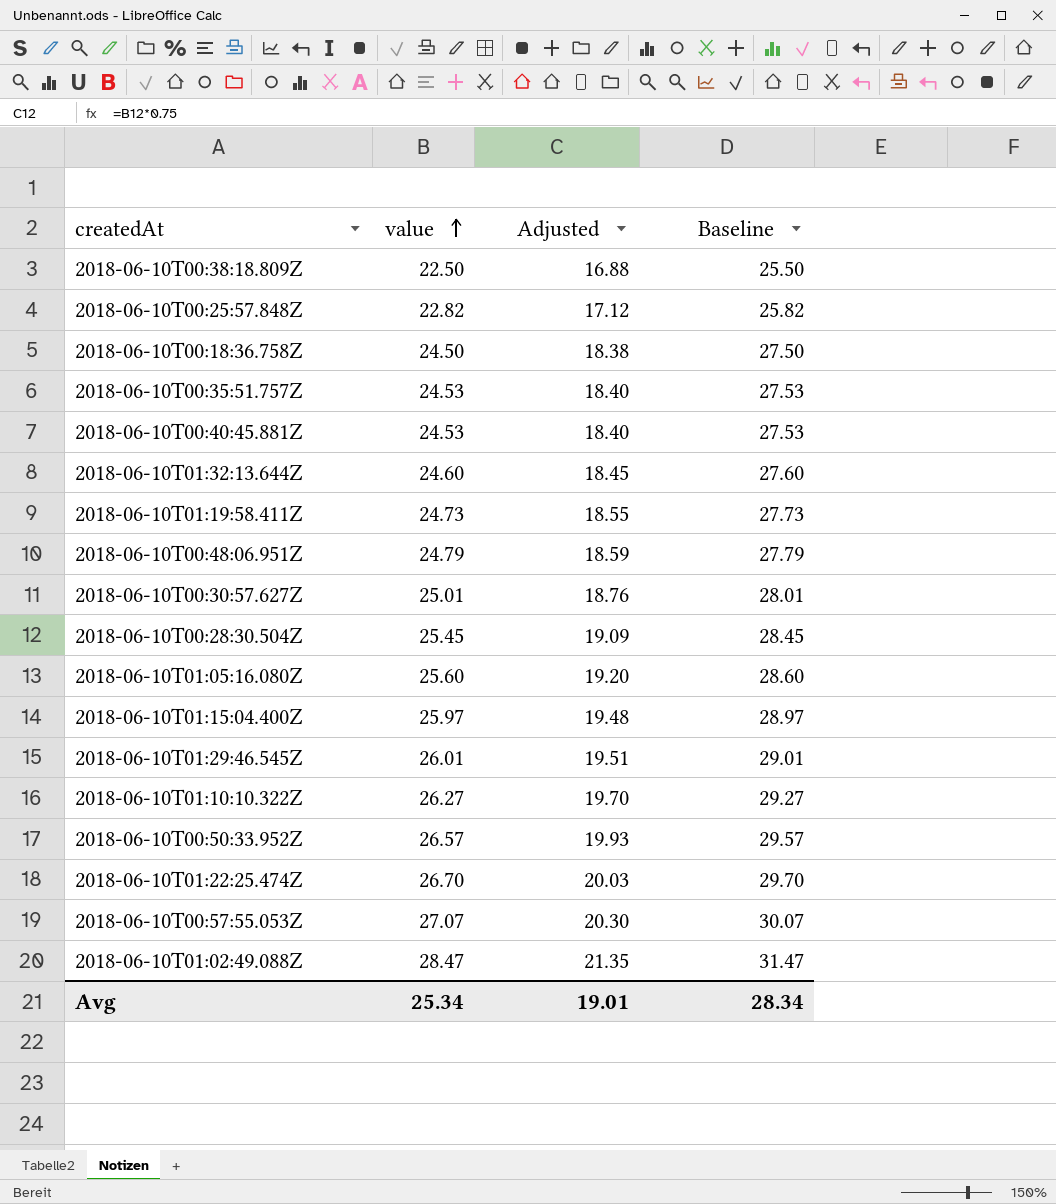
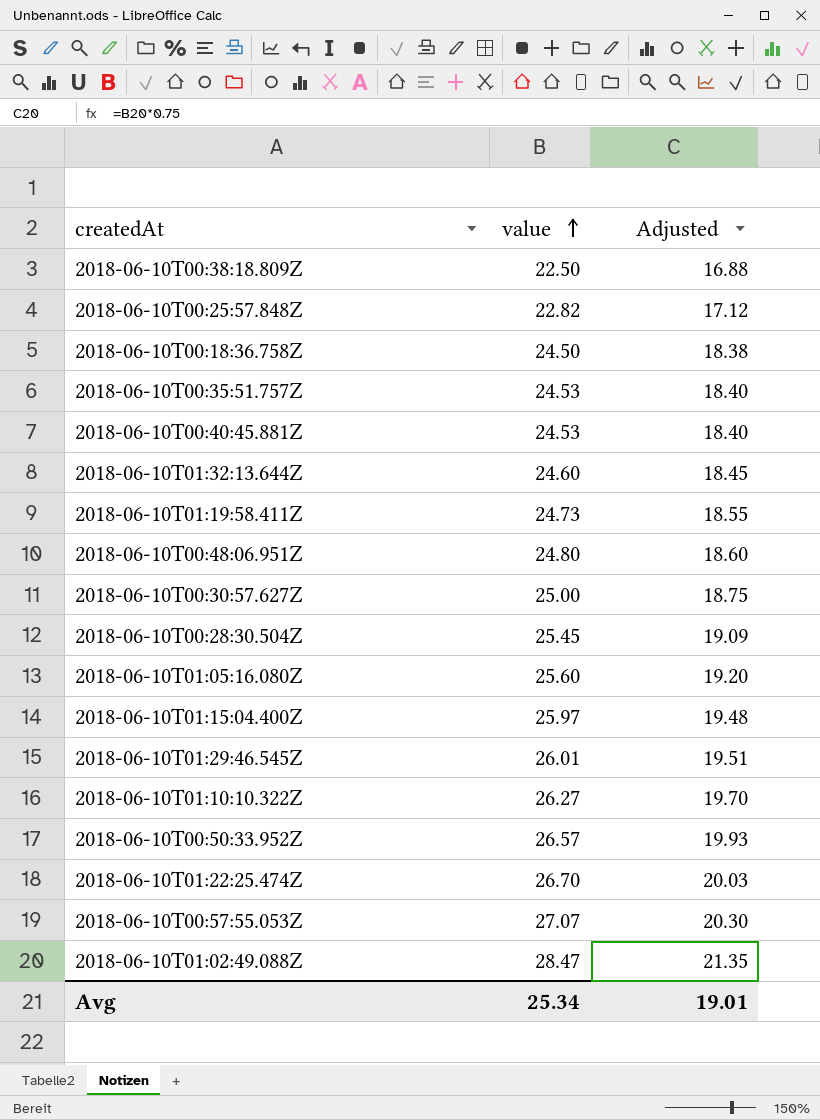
column Baseline | formula: [value] + 3 -> none
2018-06-10T00:48:06.951Z | value: 24.79 -> 24.80
2018-06-10T00:48:06.951Z | Adjusted: 18.59 -> 18.60
2018-06-10T00:30:57.627Z | value: 25.01 -> 25.00
2018-06-10T00:30:57.627Z | Adjusted: 18.76 -> 18.75

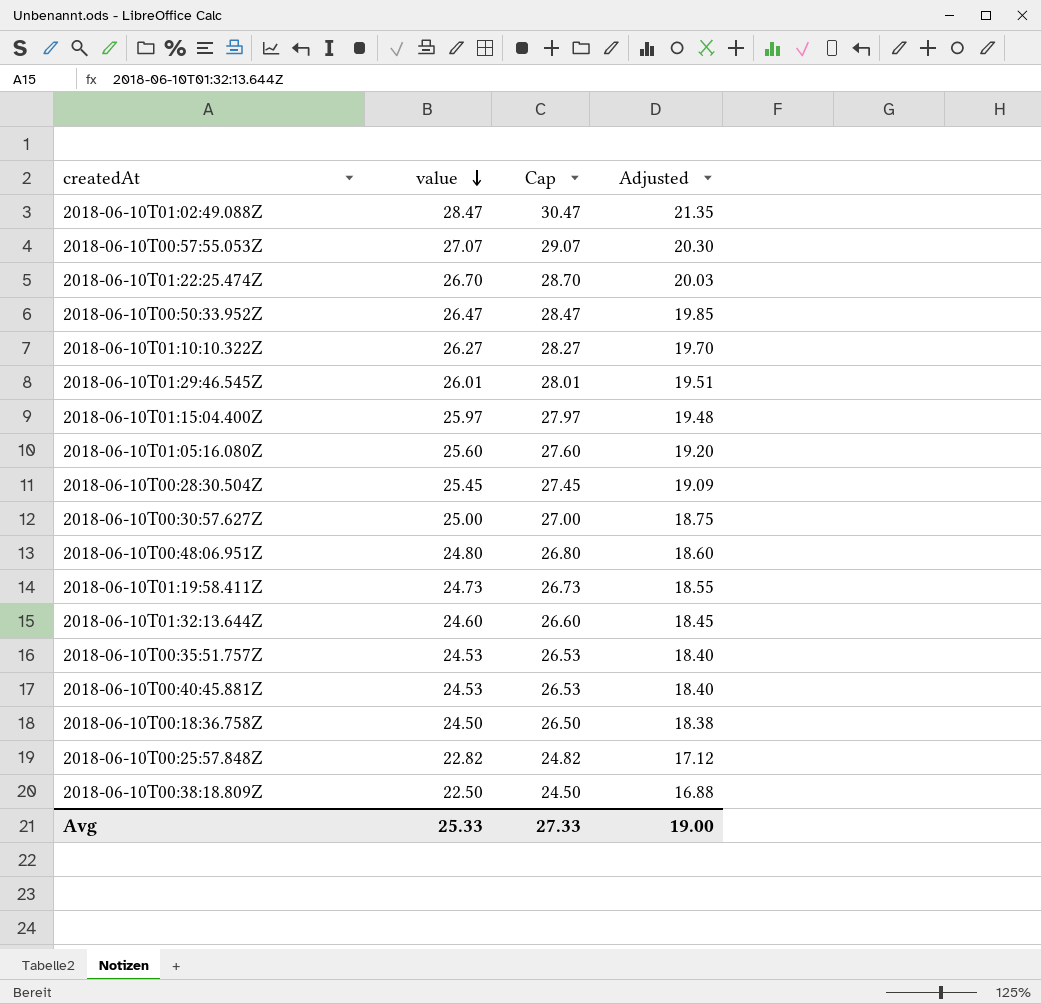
row order: value ascending -> value descending
column Cap | formula: none -> [value] + 2
2018-06-10T00:50:33.952Z | value: 26.57 -> 26.47
2018-06-10T00:50:33.952Z | Adjusted: 19.93 -> 19.85
Avg | value: 25.34 -> 25.33
Avg | Adjusted: 19.01 -> 19.00

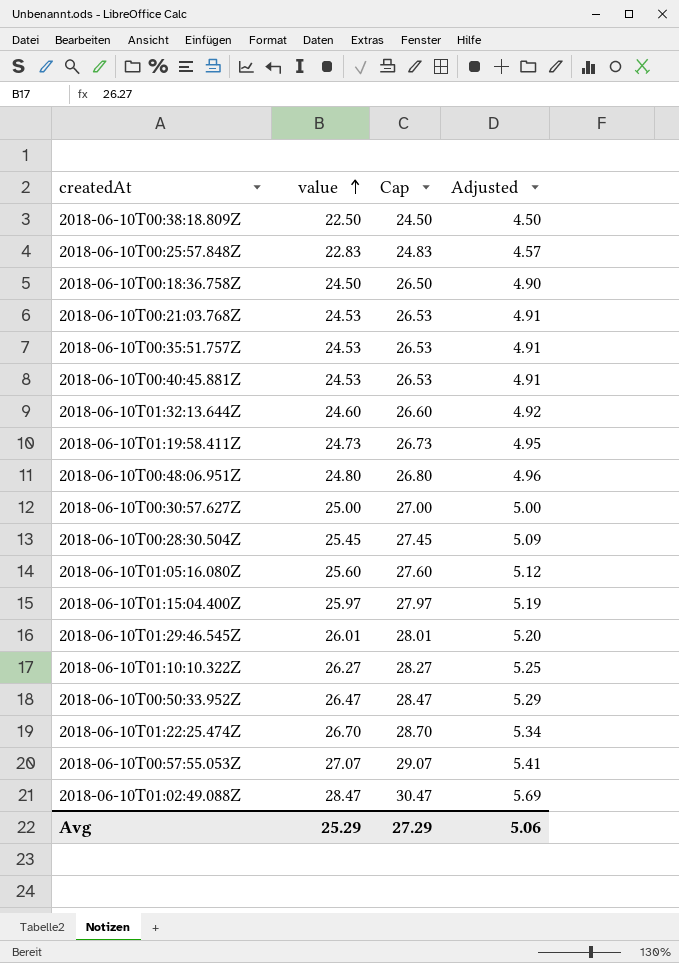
row order: value descending -> value ascending
column Adjusted | formula: [value] * 0.75 -> [value] * 0.2
2018-06-10T00:25:57.848Z | value: 22.82 -> 22.83
2018-06-10T00:25:57.848Z | Cap: 24.82 -> 24.83
row 2018-06-10T00:21:03.768Z: none -> 24.53 | 26.53 | 4.91
Avg | value: 25.33 -> 25.29
Avg | Cap: 27.33 -> 27.29
Avg | Adjusted: 19.00 -> 5.06

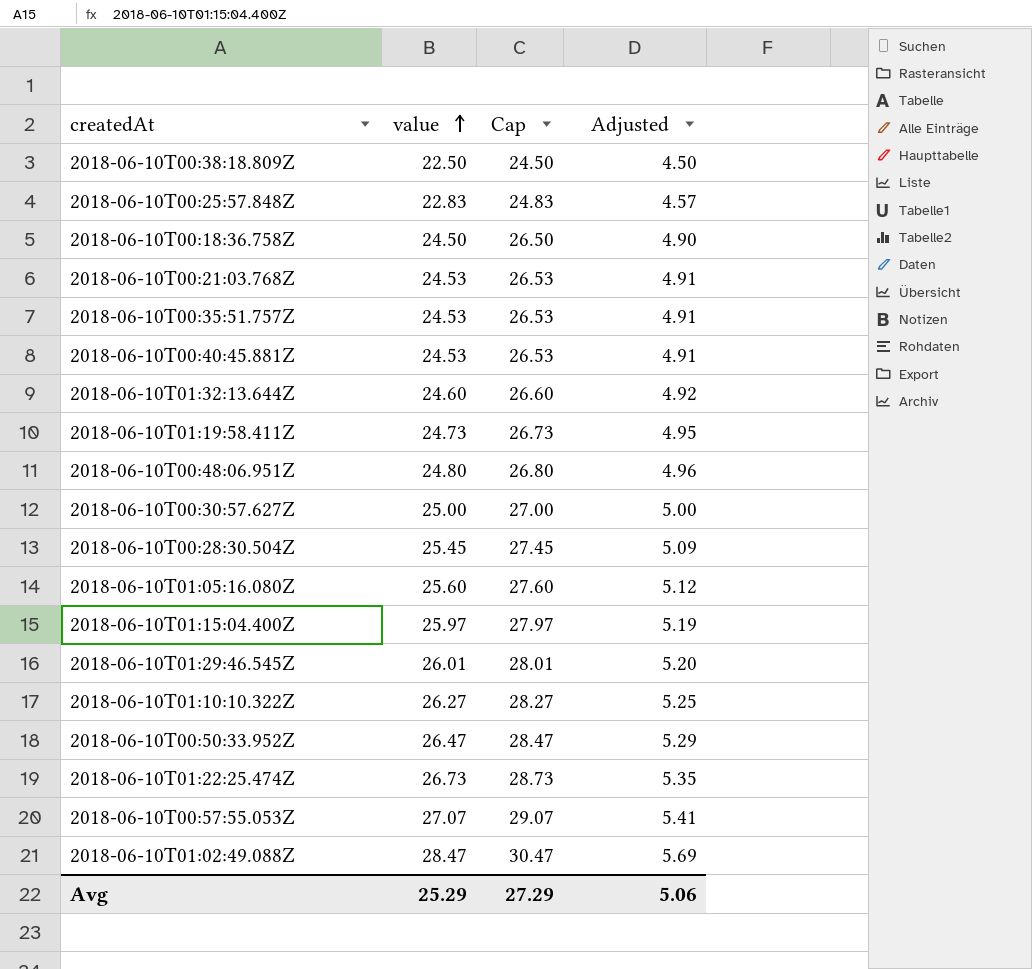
2018-06-10T01:22:25.474Z | value: 26.70 -> 26.73
2018-06-10T01:22:25.474Z | Cap: 28.70 -> 28.73
2018-06-10T01:22:25.474Z | Adjusted: 5.34 -> 5.35

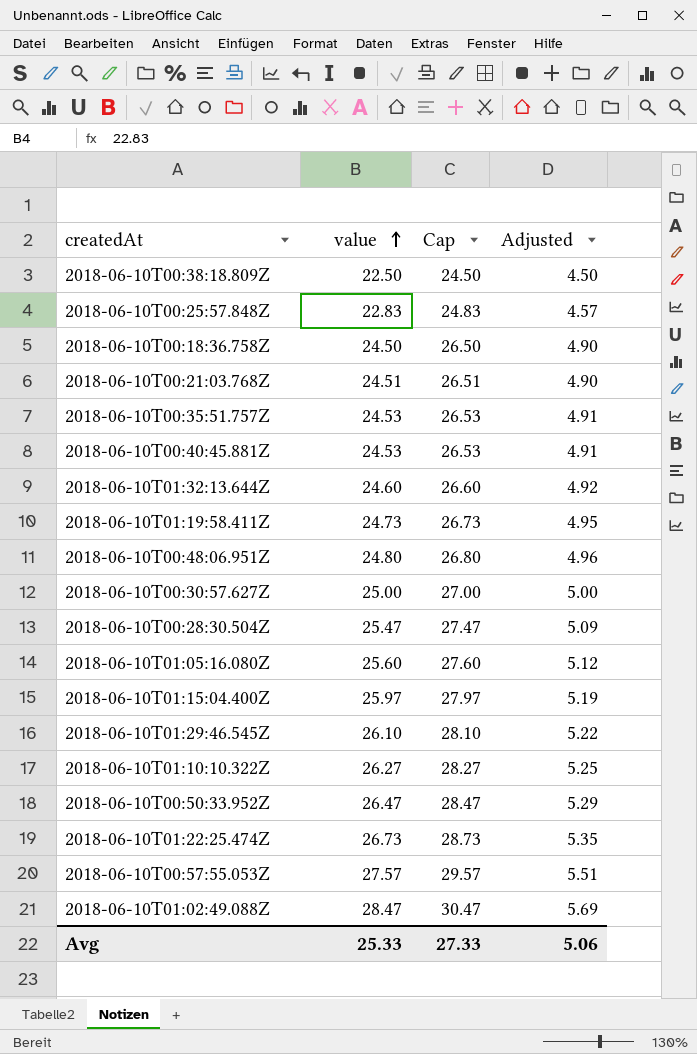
2018-06-10T00:21:03.768Z | value: 24.53 -> 24.51
2018-06-10T00:21:03.768Z | Cap: 26.53 -> 26.51
2018-06-10T00:21:03.768Z | Adjusted: 4.91 -> 4.90
2018-06-10T00:28:30.504Z | value: 25.45 -> 25.47
2018-06-10T00:28:30.504Z | Cap: 27.45 -> 27.47
2018-06-10T01:29:46.545Z | value: 26.01 -> 26.10
2018-06-10T01:29:46.545Z | Cap: 28.01 -> 28.10
2018-06-10T01:29:46.545Z | Adjusted: 5.20 -> 5.22
2018-06-10T00:57:55.053Z | value: 27.07 -> 27.57
2018-06-10T00:57:55.053Z | Cap: 29.07 -> 29.57
2018-06-10T00:57:55.053Z | Adjusted: 5.41 -> 5.51
Avg | value: 25.29 -> 25.33
Avg | Cap: 27.29 -> 27.33

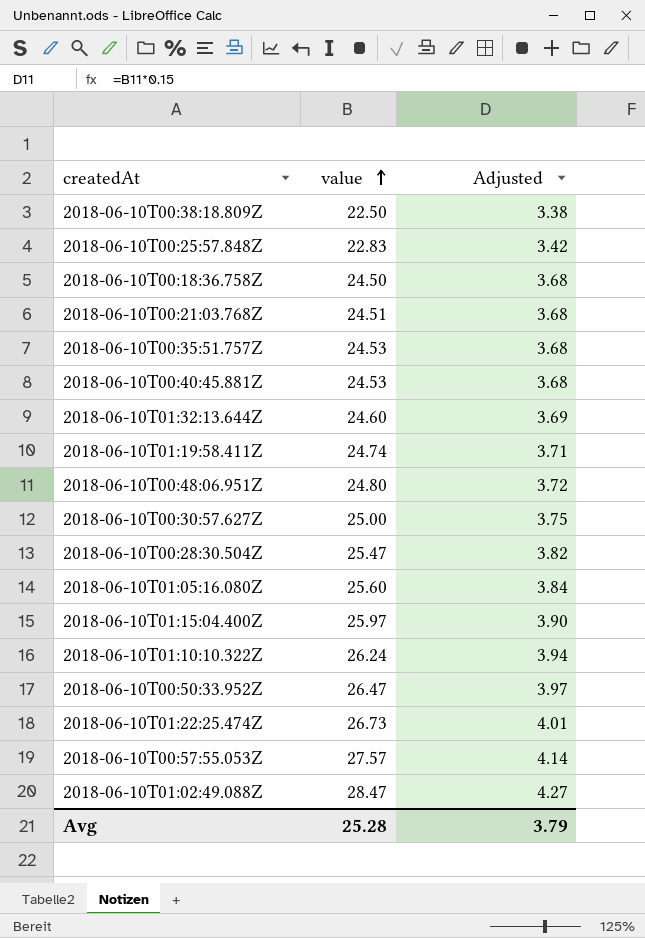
column Cap | formula: [value] + 2 -> none
column Adjusted | formula: [value] * 0.2 -> [value] * 0.15
row 2018-06-10T01:29:46.545Z: 26.10 | 28.10 | 5.22 -> none
2018-06-10T01:19:58.411Z | value: 24.73 -> 24.74
2018-06-10T01:10:10.322Z | value: 26.27 -> 26.24
Avg | value: 25.33 -> 25.28
Avg | Adjusted: 5.06 -> 3.79

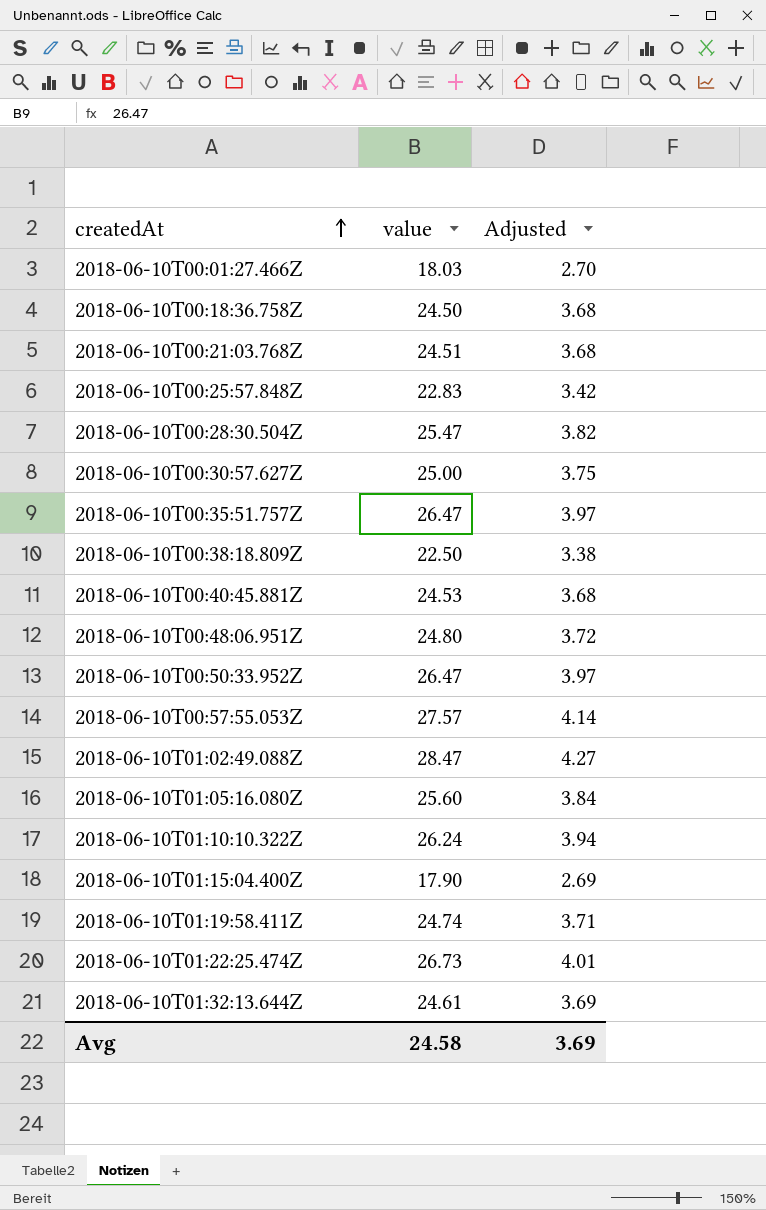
row order: value ascending -> createdAt ascending
row 2018-06-10T00:01:27.466Z: none -> 18.03 | 2.70
2018-06-10T00:35:51.757Z | value: 24.53 -> 26.47
2018-06-10T00:35:51.757Z | Adjusted: 3.68 -> 3.97
2018-06-10T01:15:04.400Z | value: 25.97 -> 17.90
2018-06-10T01:15:04.400Z | Adjusted: 3.90 -> 2.69
2018-06-10T01:32:13.644Z | value: 24.60 -> 24.61
Avg | value: 25.28 -> 24.58
Avg | Adjusted: 3.79 -> 3.69

